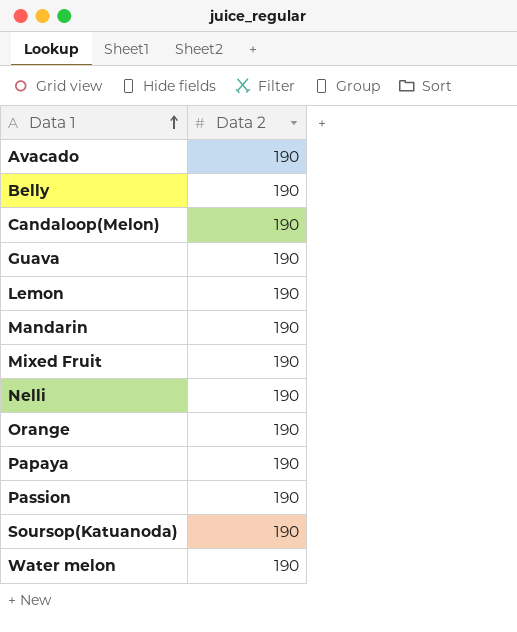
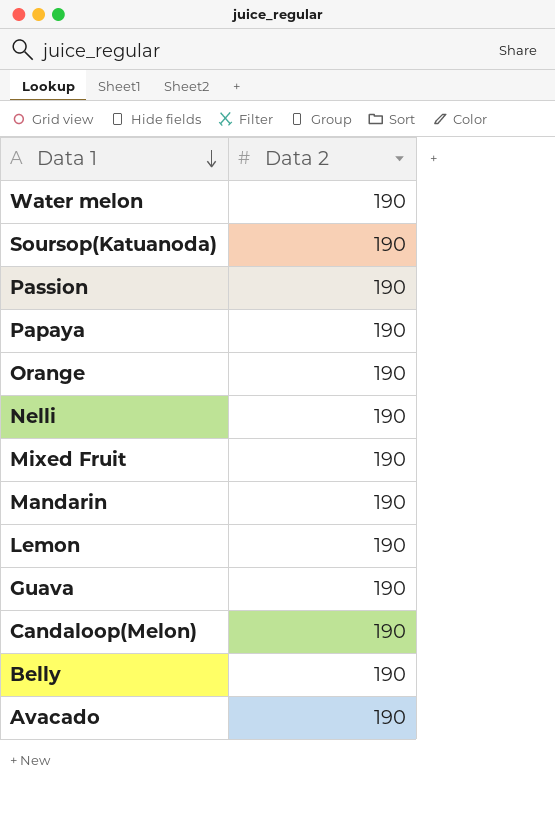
row order: Data 1 ascending -> Data 1 descending

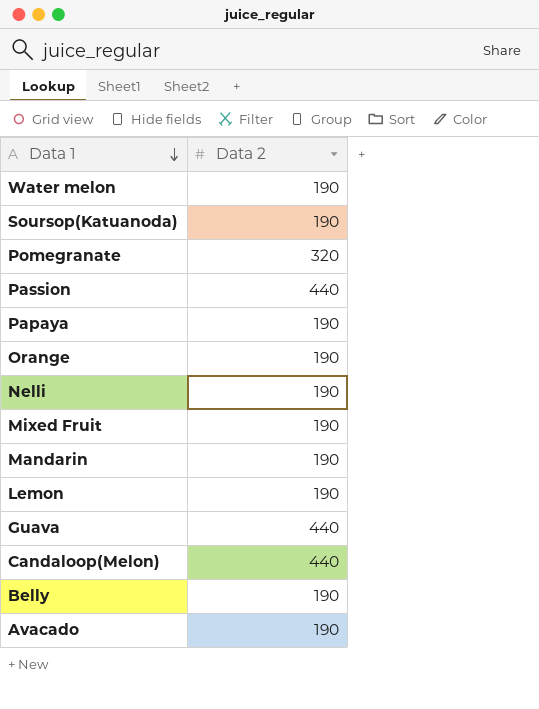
row Pomegranate: none -> 320
Passion | Data 2: 190 -> 440
Guava | Data 2: 190 -> 440
Candaloop(Melon) | Data 2: 190 -> 440

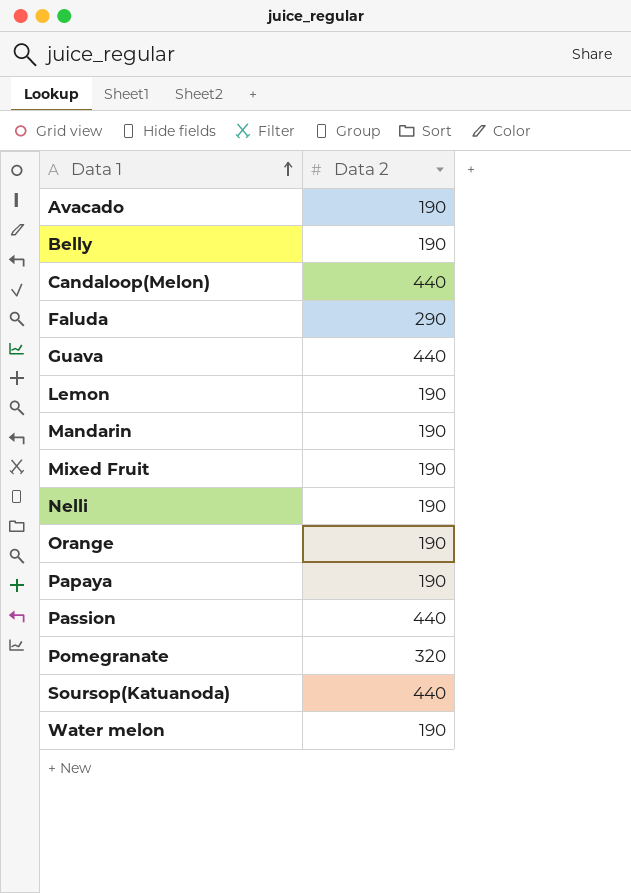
row order: Data 1 descending -> Data 1 ascending
row Faluda: none -> 290
Soursop(Katuanoda) | Data 2: 190 -> 440

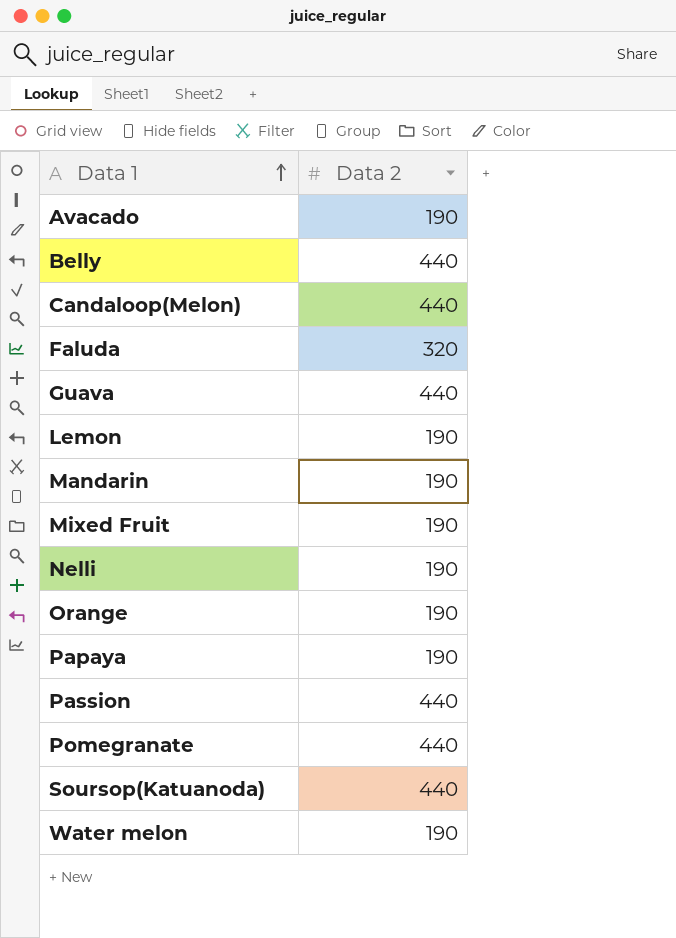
Belly | Data 2: 190 -> 440
Faluda | Data 2: 290 -> 320
Pomegranate | Data 2: 320 -> 440

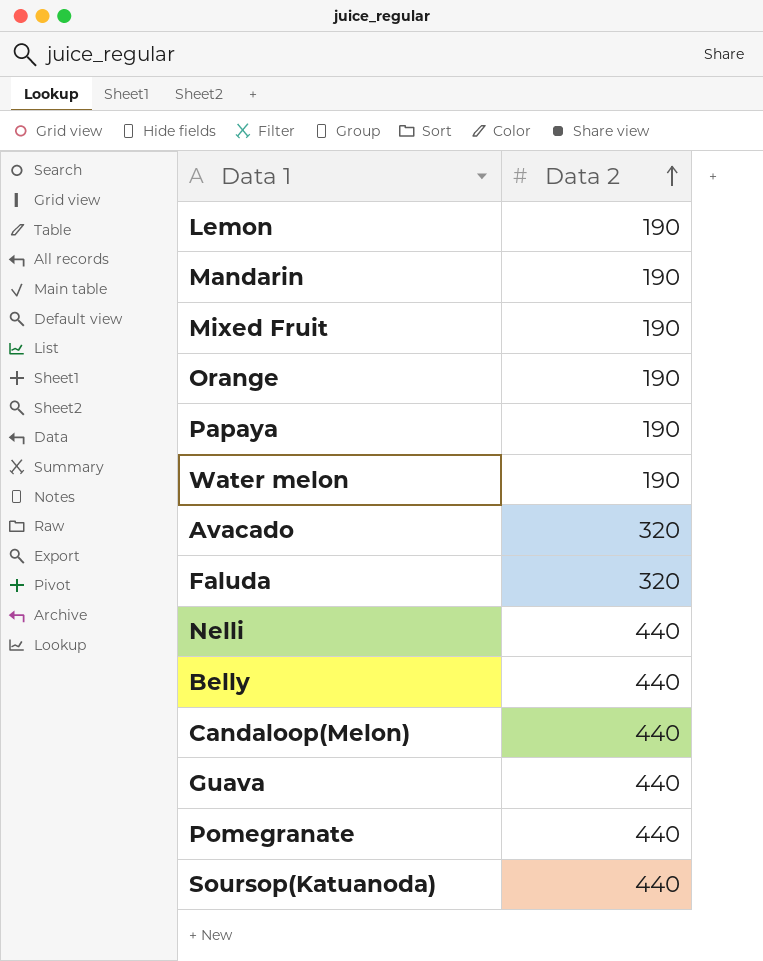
row order: Data 1 ascending -> Data 2 ascending
row Passion: 440 -> none
Avacado | Data 2: 190 -> 320
Nelli | Data 2: 190 -> 440

